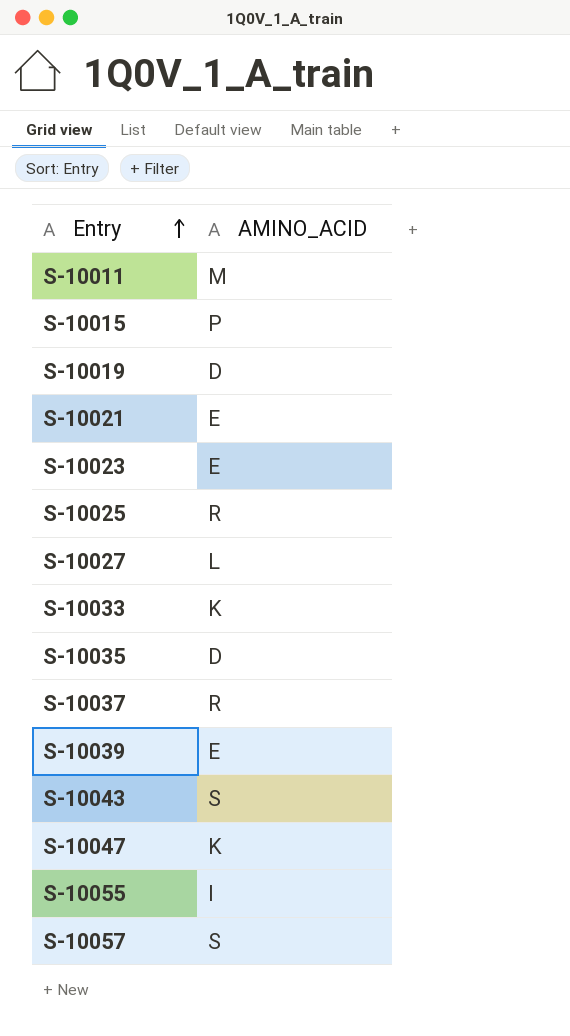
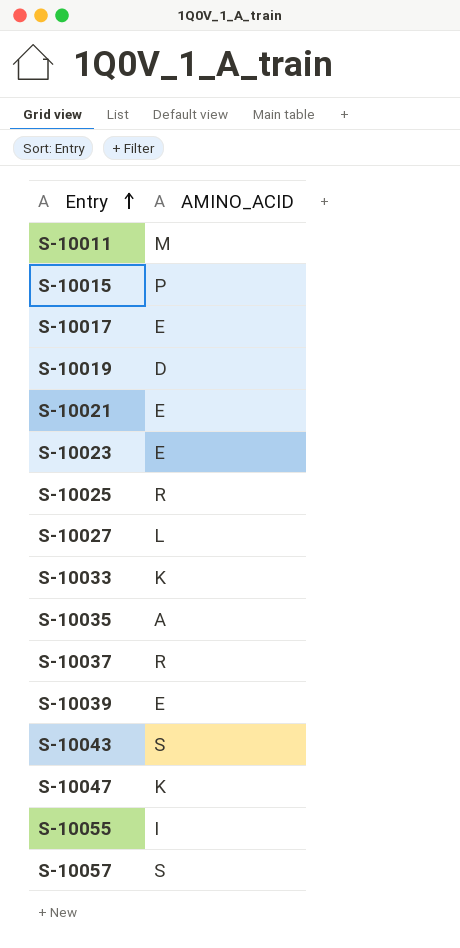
row S-10017: none -> E
S-10035 | AMINO_ACID: D -> A

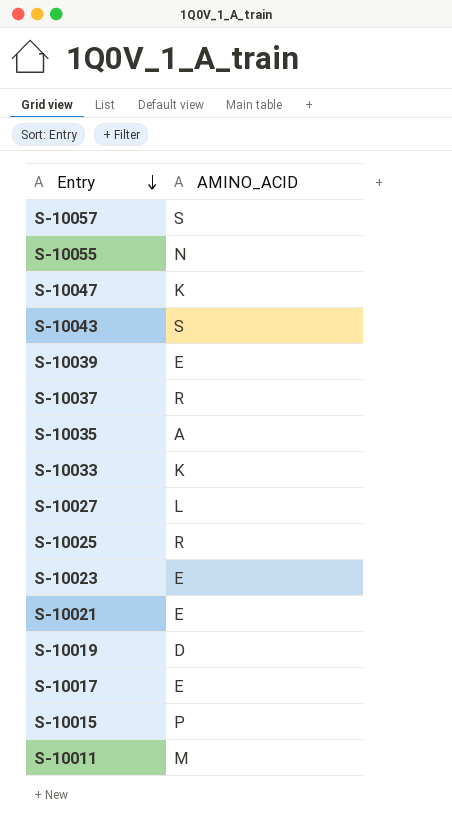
row order: Entry ascending -> Entry descending
S-10055 | AMINO_ACID: I -> N

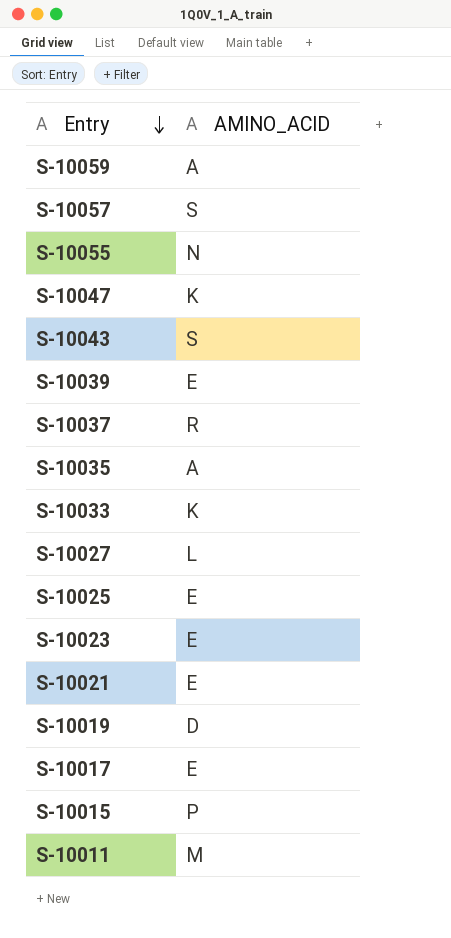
row S-10059: none -> A
S-10025 | AMINO_ACID: R -> E

